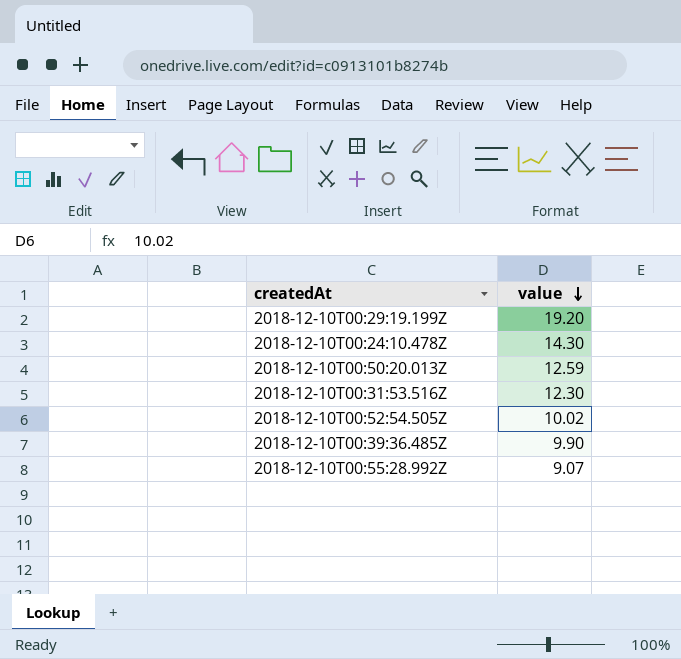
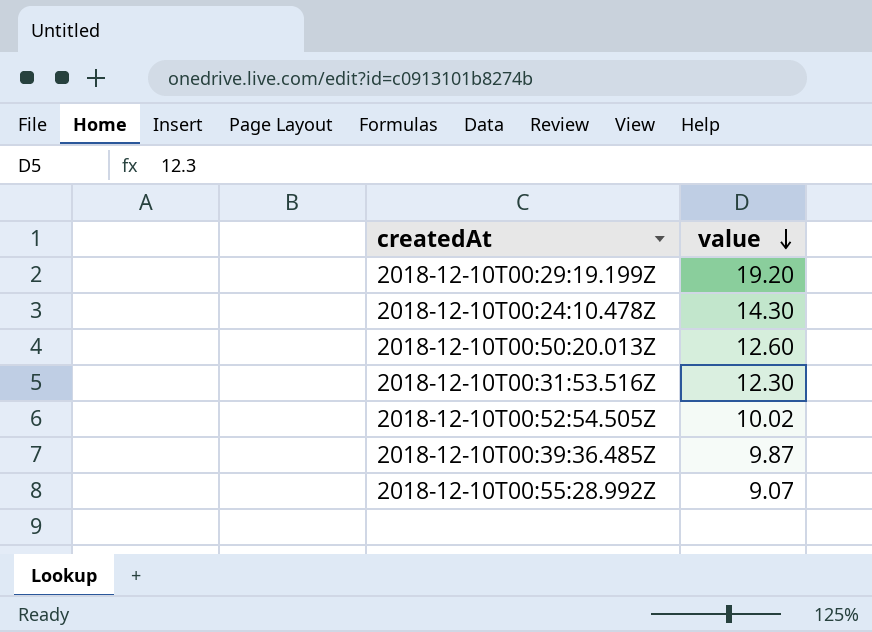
2018-12-10T00:50:20.013Z | value: 12.59 -> 12.60
2018-12-10T00:39:36.485Z | value: 9.90 -> 9.87

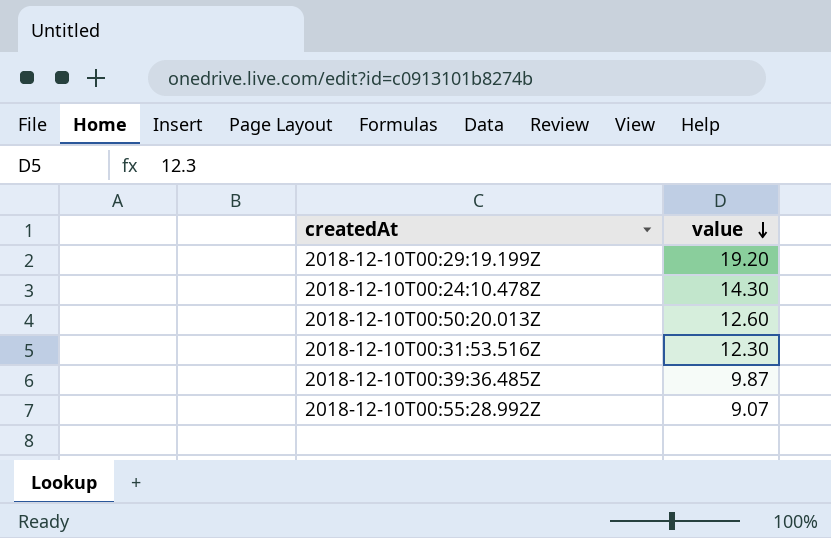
row 2018-12-10T00:52:54.505Z: 10.02 -> none

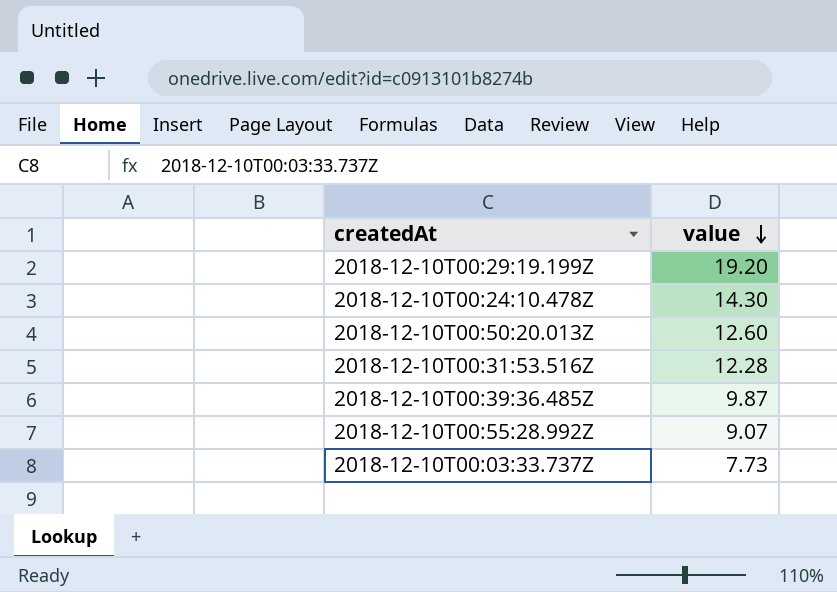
2018-12-10T00:31:53.516Z | value: 12.30 -> 12.28
row 2018-12-10T00:03:33.737Z: none -> 7.73

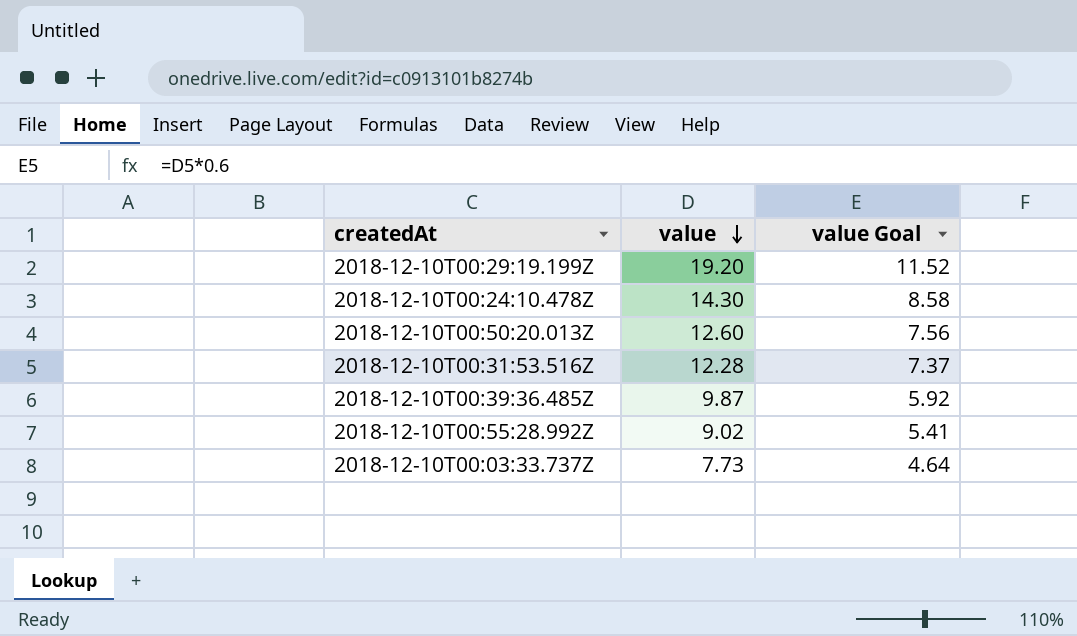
column value Goal | formula: none -> [value] * 0.6
2018-12-10T00:55:28.992Z | value: 9.07 -> 9.02

